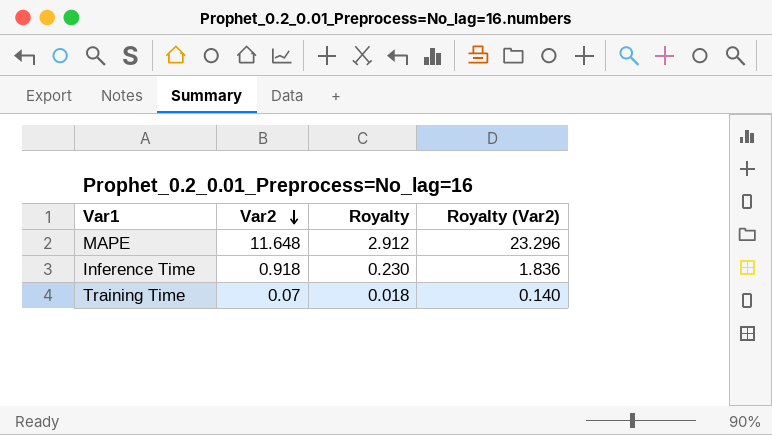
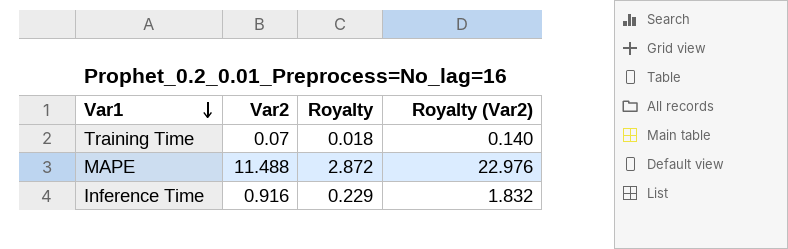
row order: Var2 descending -> Var1 descending
MAPE | Var2: 11.648 -> 11.488
MAPE | Royalty: 2.912 -> 2.872
MAPE | Royalty (Var2): 23.296 -> 22.976
Inference Time | Var2: 0.918 -> 0.916
Inference Time | Royalty: 0.230 -> 0.229
Inference Time | Royalty (Var2): 1.836 -> 1.832

